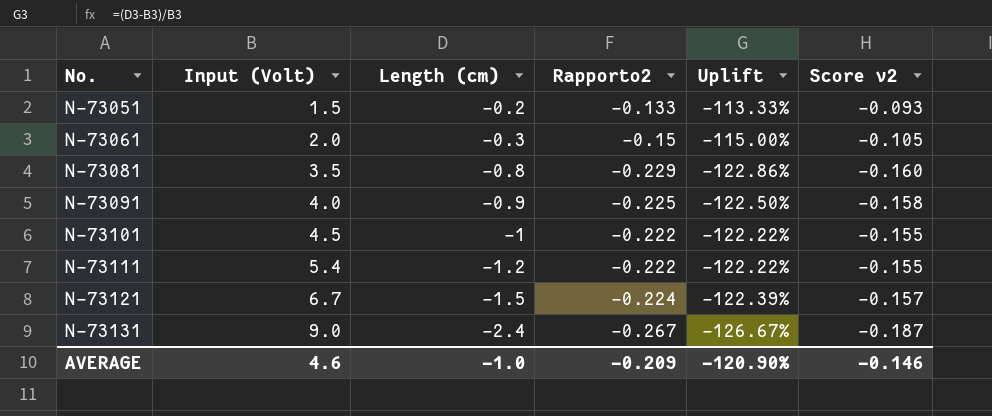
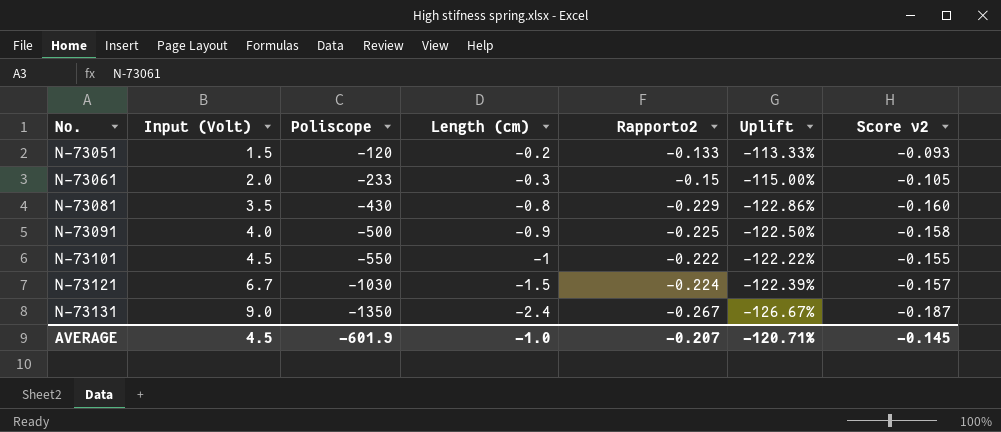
column Poliscope | position: none -> 3
row N-73111: 5.4 | -1.2 | -0.222 | -122.22% | -0.155 -> none
AVERAGE | Input (Volt): 4.6 -> 4.5
AVERAGE | Rapporto2: -0.209 -> -0.207
AVERAGE | Uplift: -120.90% -> -120.71%
AVERAGE | Score v2: -0.146 -> -0.145

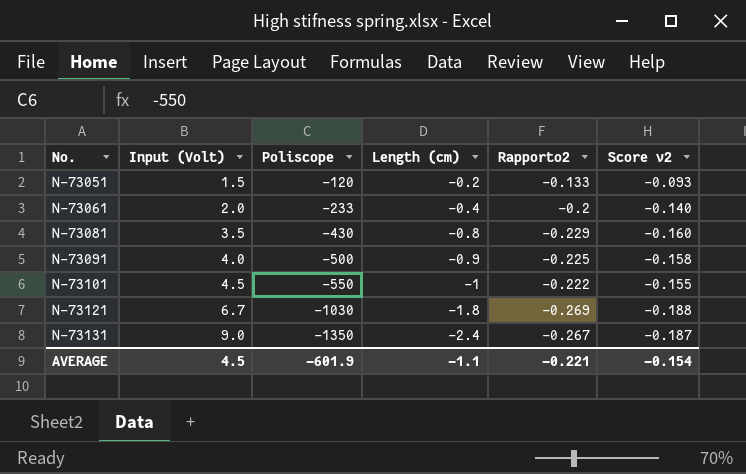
column Uplift | formula: ([Length (cm)] - [Input (Volt)]) / [Input (Volt)] -> none
N-73061 | Length (cm): -0.3 -> -0.4
N-73061 | Rapporto2: -0.15 -> -0.2
N-73061 | Score v2: -0.105 -> -0.140
N-73121 | Length (cm): -1.5 -> -1.8
N-73121 | Rapporto2: -0.224 -> -0.269
N-73121 | Score v2: -0.157 -> -0.188
AVERAGE | Length (cm): -1.0 -> -1.1
AVERAGE | Rapporto2: -0.207 -> -0.221
AVERAGE | Score v2: -0.145 -> -0.154

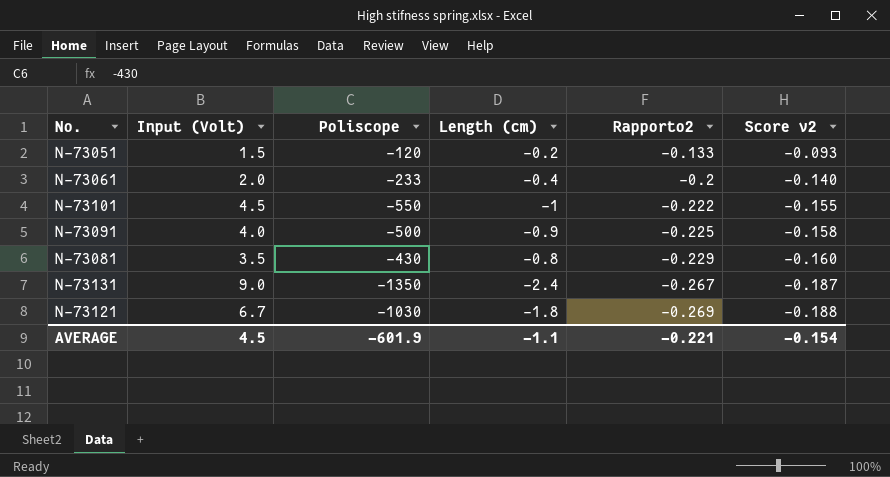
row order: No. ascending -> Rapporto2 descending

